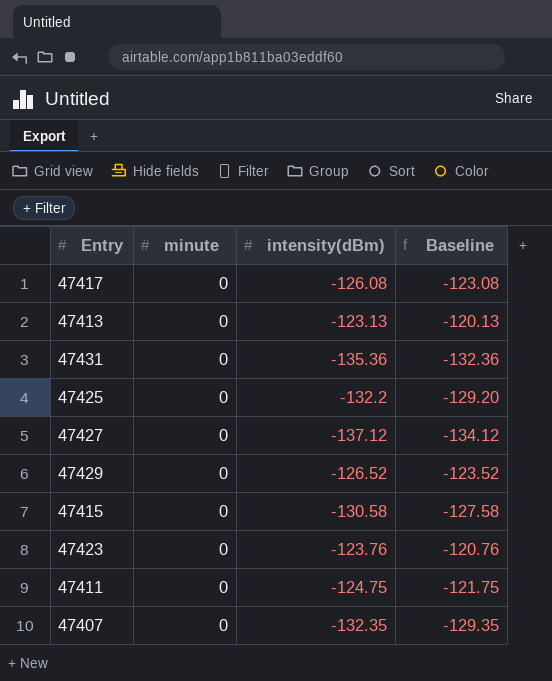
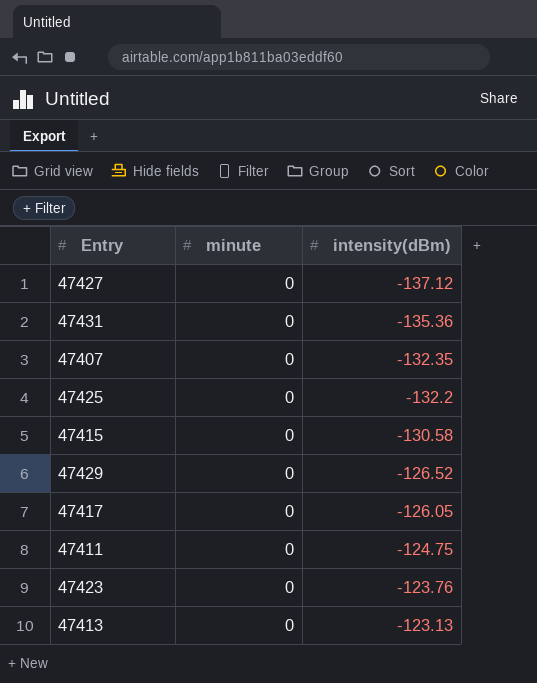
row order: none -> intensity(dBm) ascending
column Baseline | formula: [intensity(dBm)] + 3 -> none
47417 | intensity(dBm): -126.08 -> -126.05

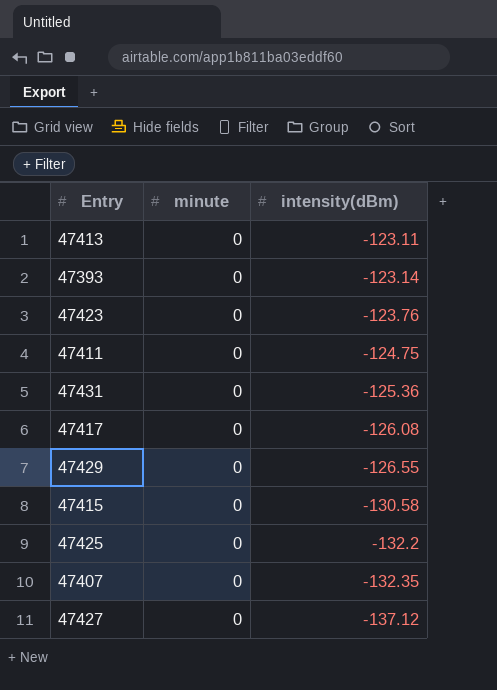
row order: intensity(dBm) ascending -> intensity(dBm) descending
47413 | intensity(dBm): -123.13 -> -123.11
row 47393: none -> 0 | -123.14
47431 | intensity(dBm): -135.36 -> -125.36
47417 | intensity(dBm): -126.05 -> -126.08
47429 | intensity(dBm): -126.52 -> -126.55

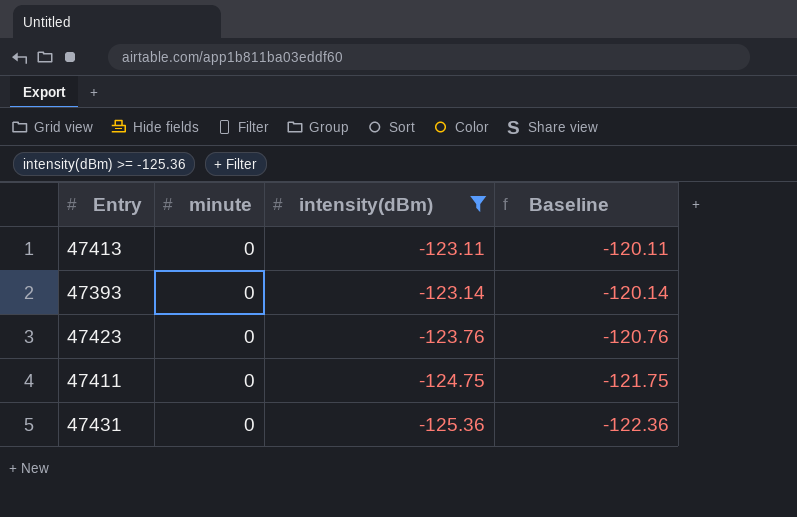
filter: none -> intensity(dBm) >= -125.36
column Baseline | formula: none -> [intensity(dBm)] + 3

